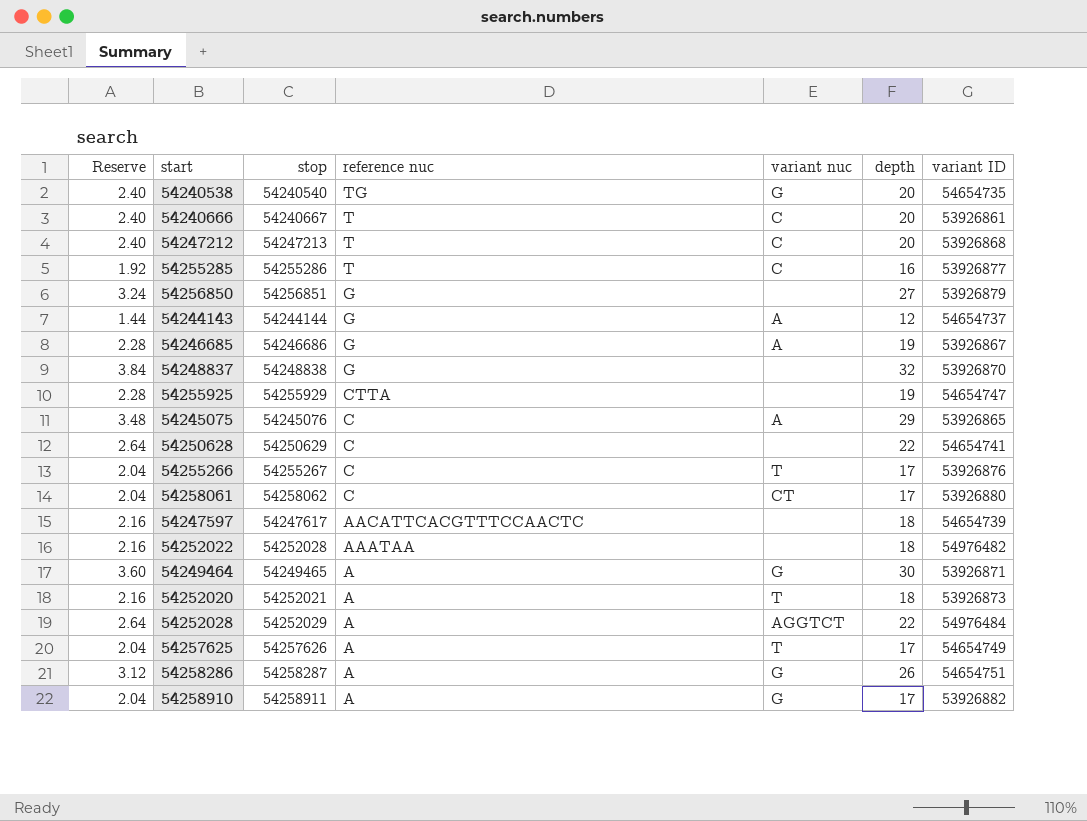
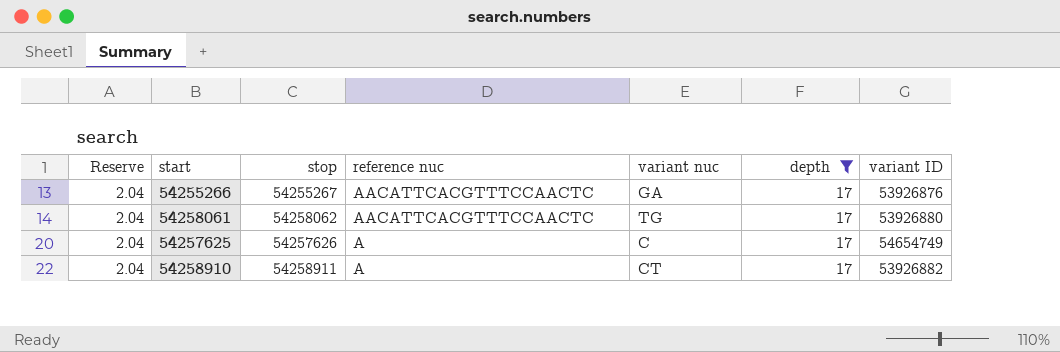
filter: none -> depth = 17
54255266 | reference nuc: C -> AACATTCACGTTTCCAACTC
54255266 | variant nuc: T -> GA
54258061 | reference nuc: C -> AACATTCACGTTTCCAACTC
54258061 | variant nuc: CT -> TG
54257625 | variant nuc: T -> C
54258910 | variant nuc: G -> CT

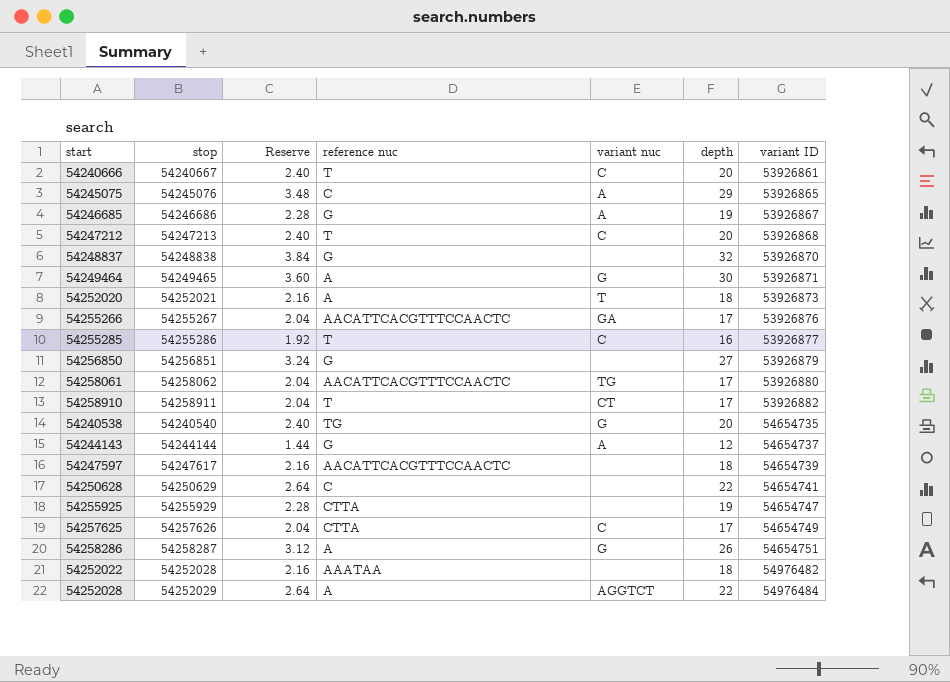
filter: depth = 17 -> none
row order: reference nuc descending -> variant ID ascending
column Reserve | position: 1 -> 3
54258910 | reference nuc: A -> T
54257625 | reference nuc: A -> CTTA

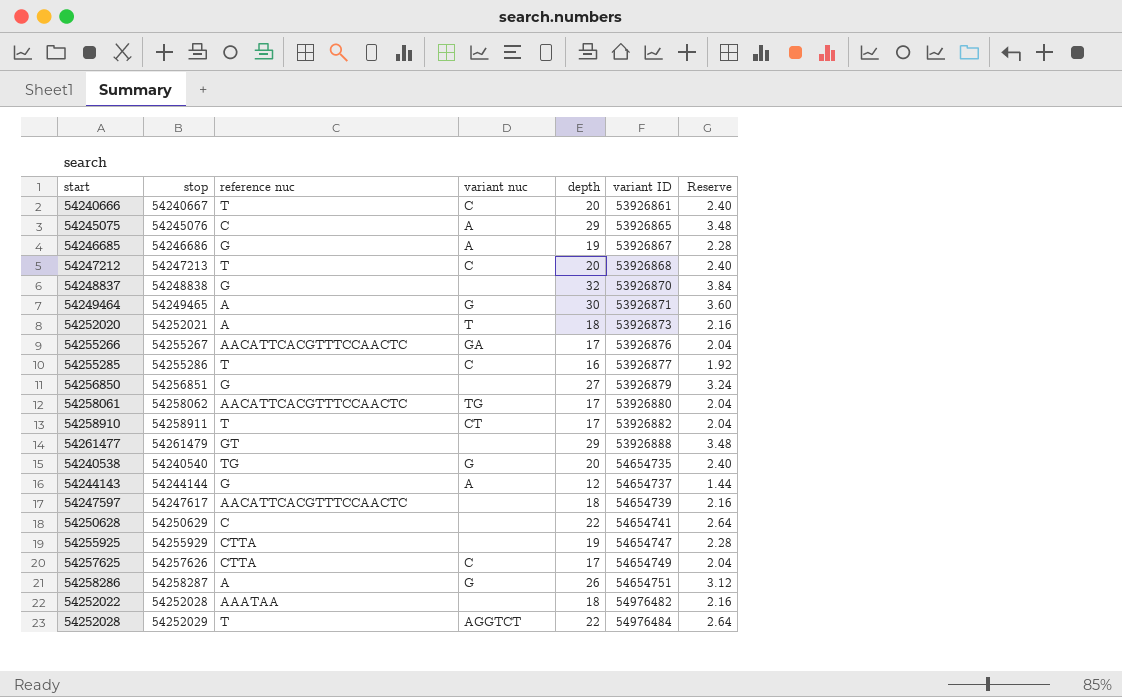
column Reserve | position: 3 -> 7
row 54261477: none -> 54261479 | GT | none | 29 | 53926888 | 3.48
54252028 | reference nuc: A -> T

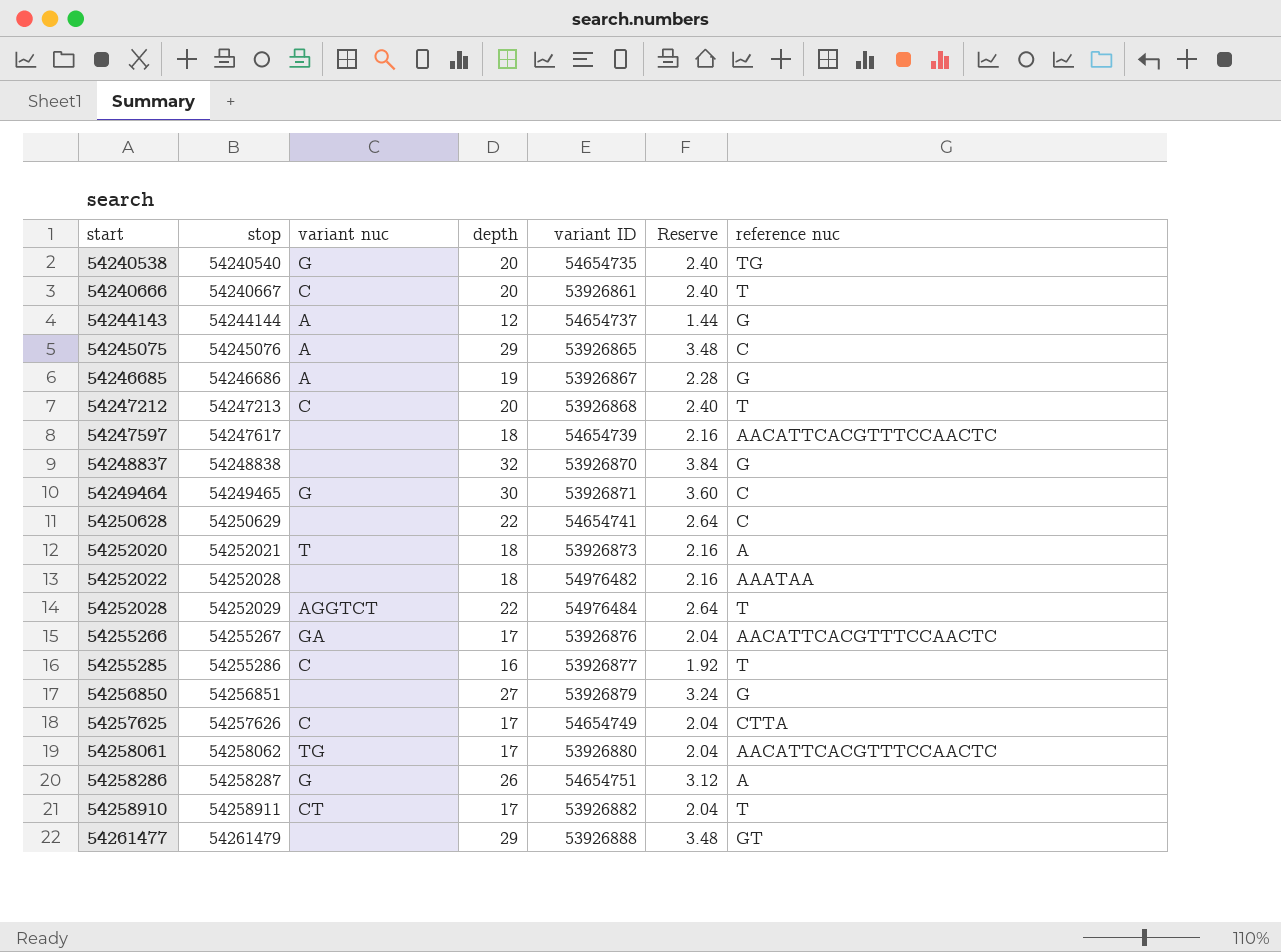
row order: variant ID ascending -> start ascending
column reference nuc | position: 3 -> 7
row 54255925: 54255929 | CTTA | none | 19 | 54654747 | 2.28 -> none
54249464 | reference nuc: A -> C

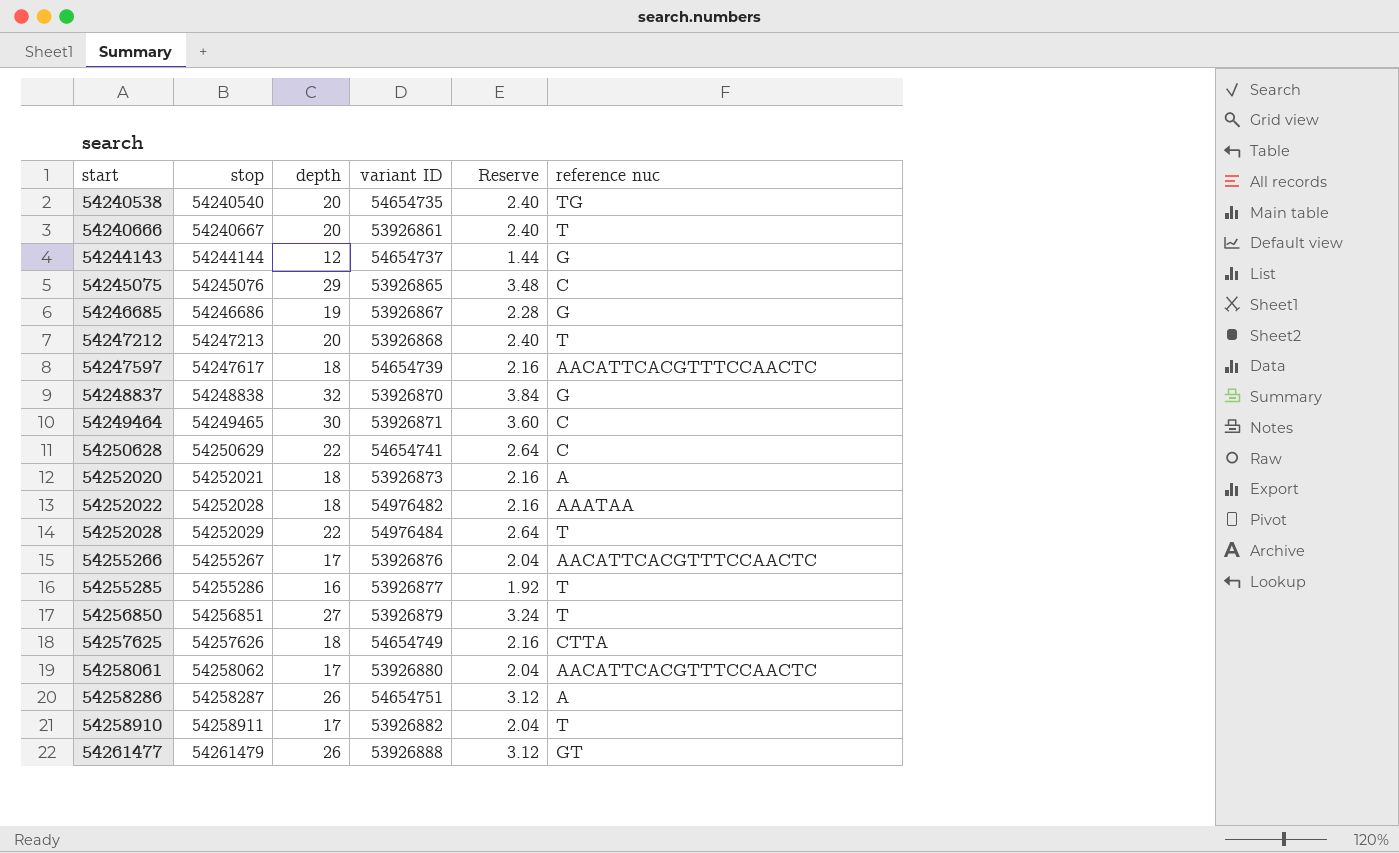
column variant nuc | position: 3 -> none
54256850 | reference nuc: G -> T
54257625 | depth: 17 -> 18
54257625 | Reserve: 2.04 -> 2.16
54261477 | depth: 29 -> 26
54261477 | Reserve: 3.48 -> 3.12

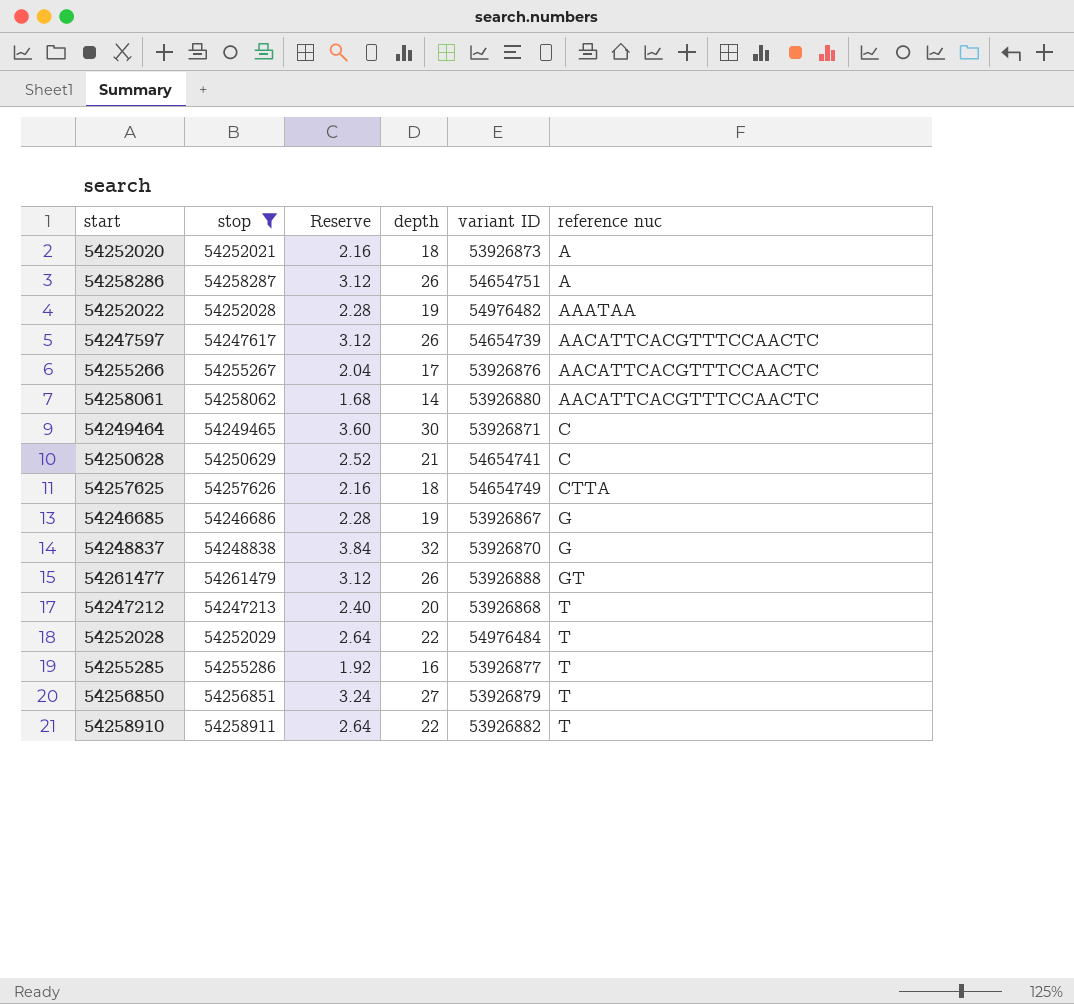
filter: none -> stop >= 54246686
row order: start ascending -> reference nuc ascending
column Reserve | position: 5 -> 3
54252022 | Reserve: 2.16 -> 2.28
54252022 | depth: 18 -> 19
54247597 | Reserve: 2.16 -> 3.12
54247597 | depth: 18 -> 26
54258061 | Reserve: 2.04 -> 1.68
54258061 | depth: 17 -> 14
54250628 | Reserve: 2.64 -> 2.52
54250628 | depth: 22 -> 21
54258910 | Reserve: 2.04 -> 2.64
54258910 | depth: 17 -> 22

